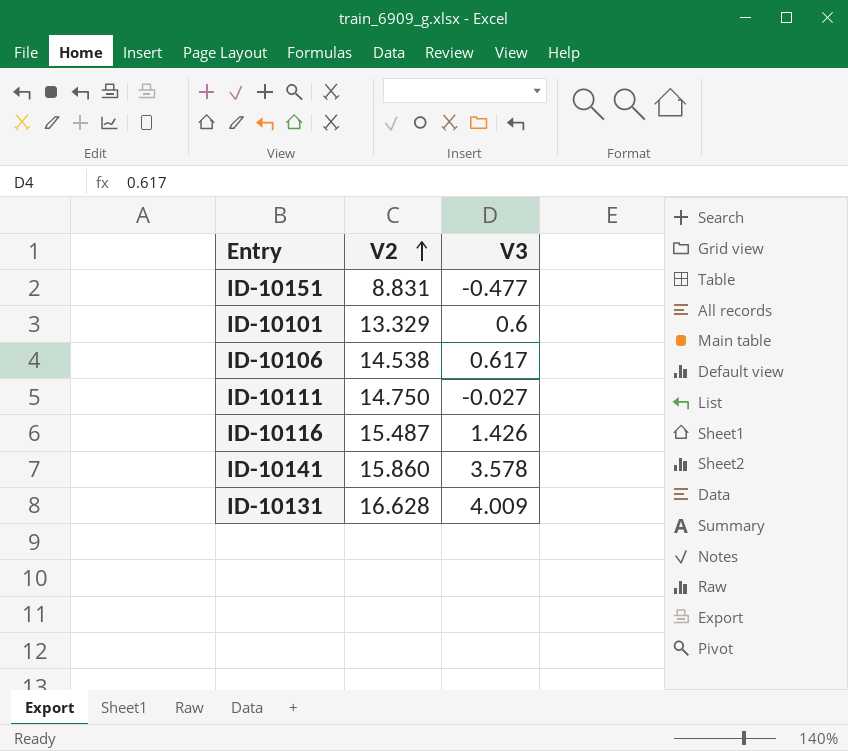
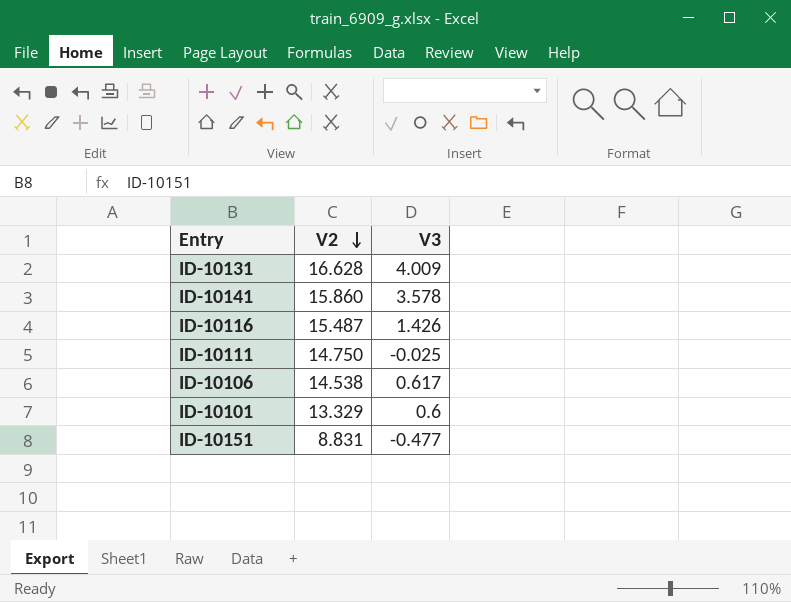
row order: V2 ascending -> V2 descending
ID-10111 | V3: -0.027 -> -0.025

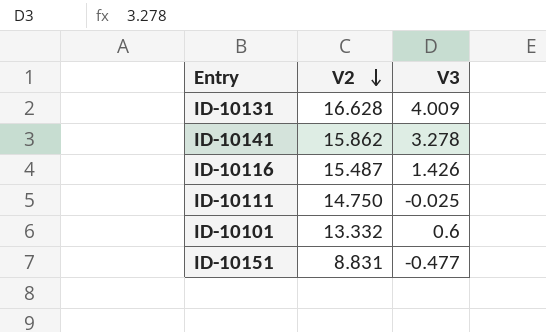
row ID-10106: 14.538 | 0.617 -> none
ID-10141 | V2: 15.860 -> 15.862
ID-10141 | V3: 3.578 -> 3.278
ID-10101 | V2: 13.329 -> 13.332

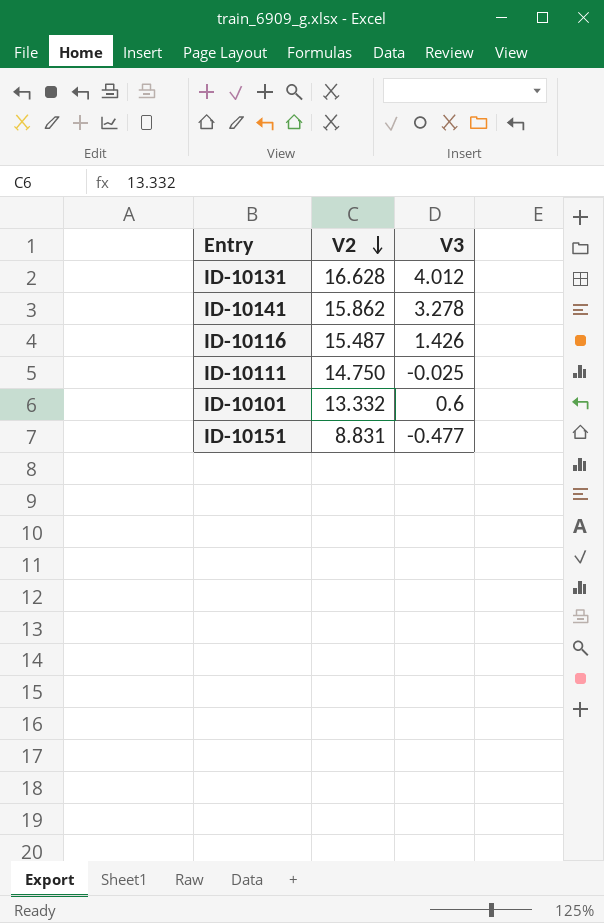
ID-10131 | V3: 4.009 -> 4.012

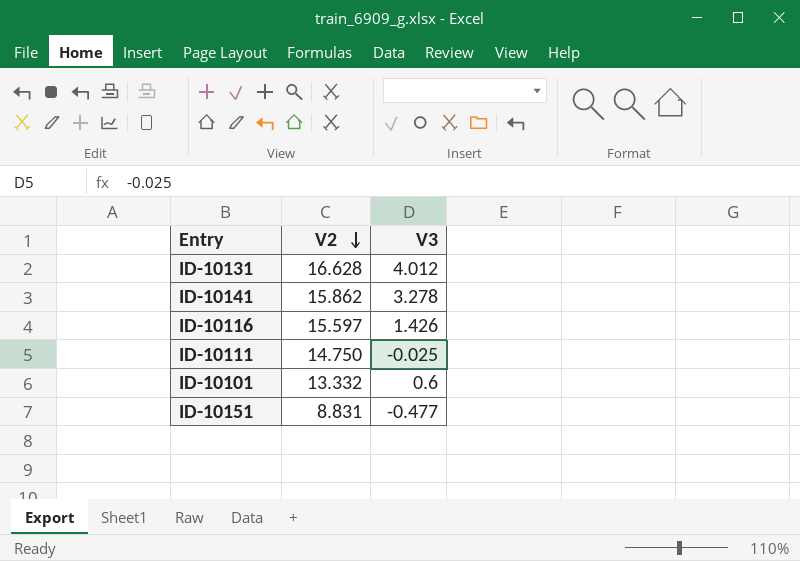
ID-10116 | V2: 15.487 -> 15.597

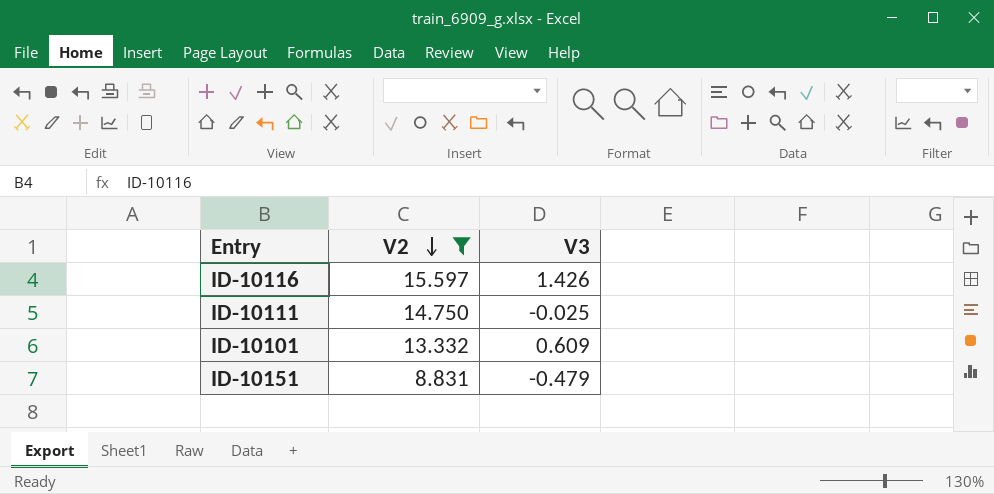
filter: none -> V2 <= 15.597
ID-10101 | V3: 0.6 -> 0.609
ID-10151 | V3: -0.477 -> -0.479

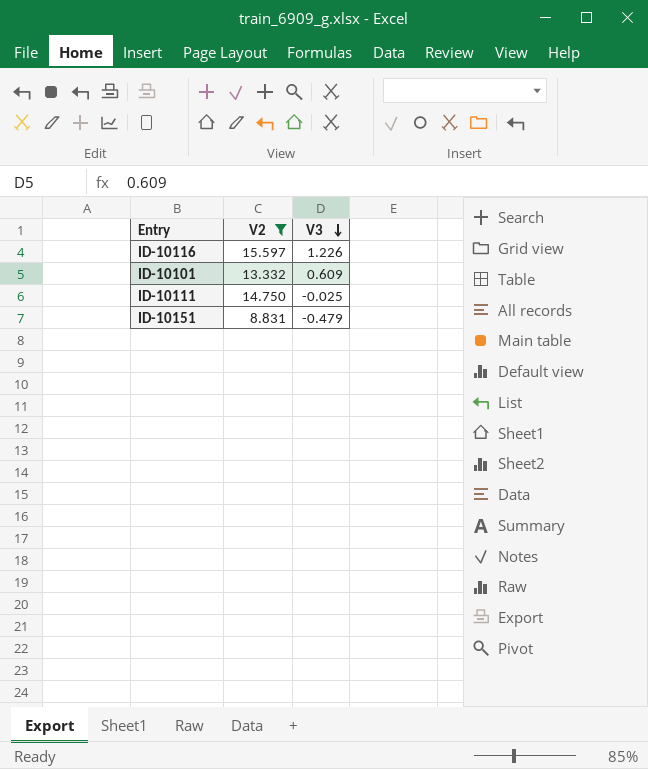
row order: V2 descending -> V3 descending
ID-10116 | V3: 1.426 -> 1.226

